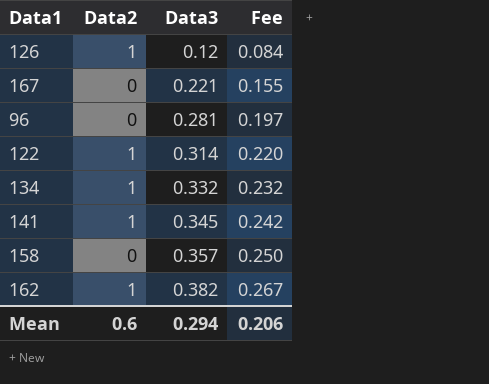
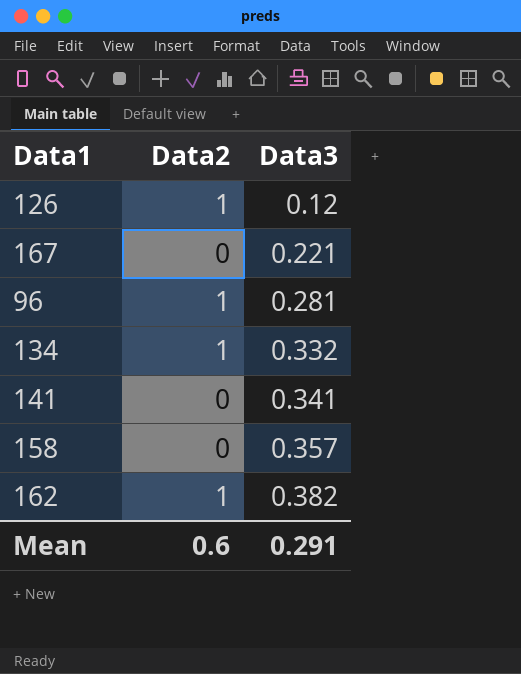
column Fee | formula: [Data3] * 0.7 -> none
row 122: 1 | 0.314 | 0.220 -> none
96 | Data2: 0 -> 1
141 | Data2: 1 -> 0
141 | Data3: 0.345 -> 0.341
Mean | Data3: 0.294 -> 0.291

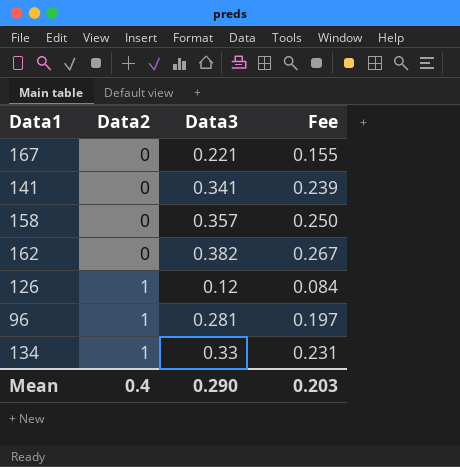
row order: Data3 ascending -> Data2 ascending
column Fee | formula: none -> [Data3] * 0.7
162 | Data2: 1 -> 0
134 | Data3: 0.332 -> 0.33
Mean | Data2: 0.6 -> 0.4
Mean | Data3: 0.291 -> 0.290

